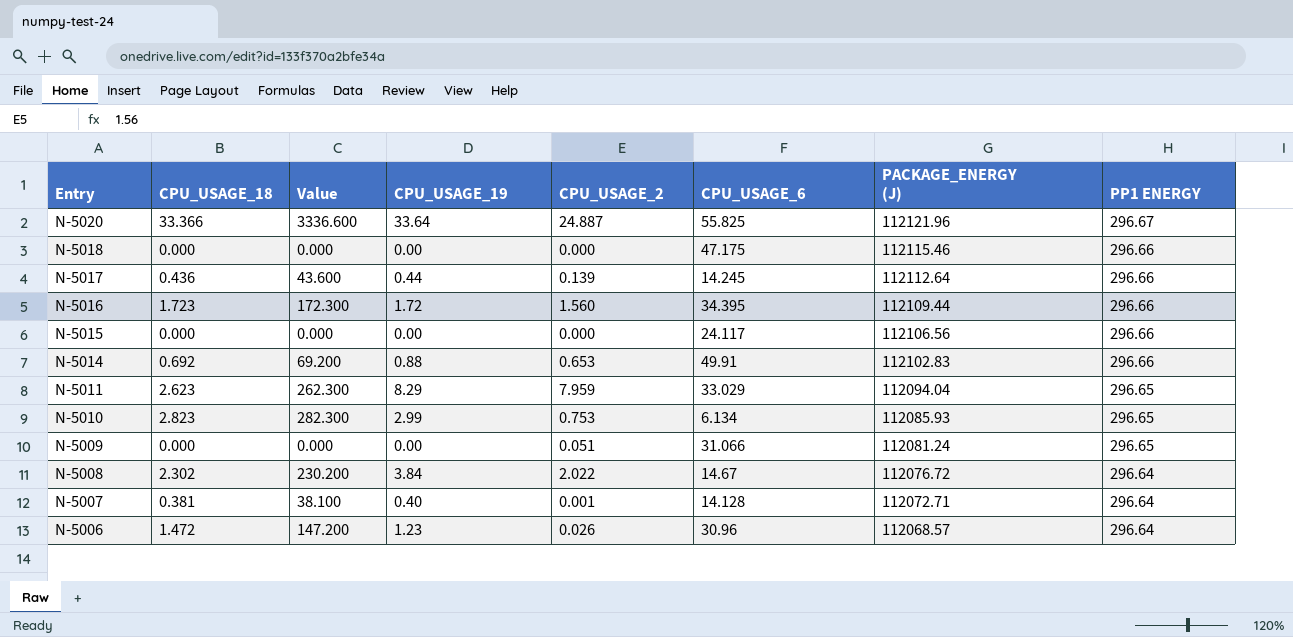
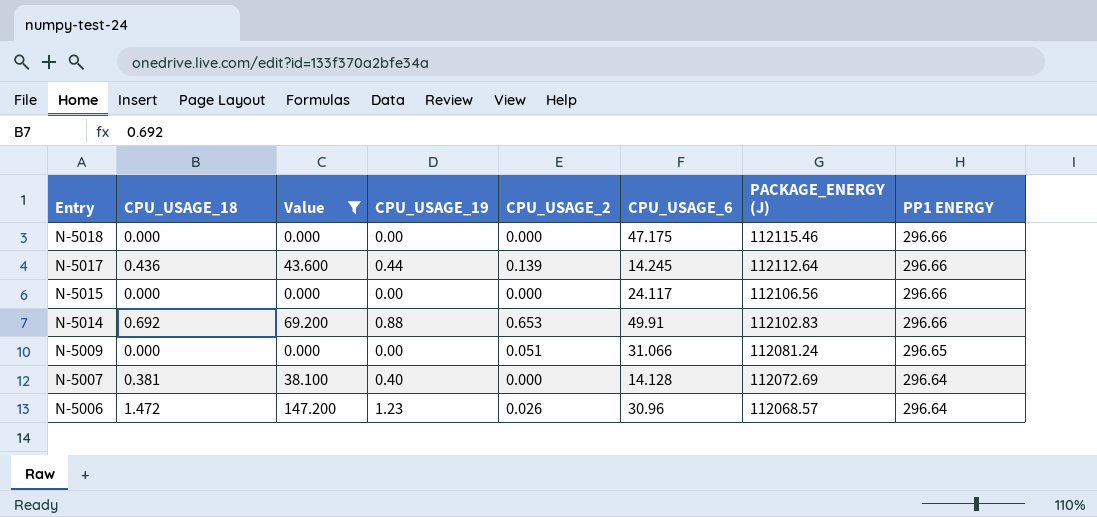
filter: none -> Value <= 147.200
N-5007 | CPU_USAGE_2: 0.001 -> 0.000
N-5007 | PACKAGE_ENERGY (J): 112072.71 -> 112072.69

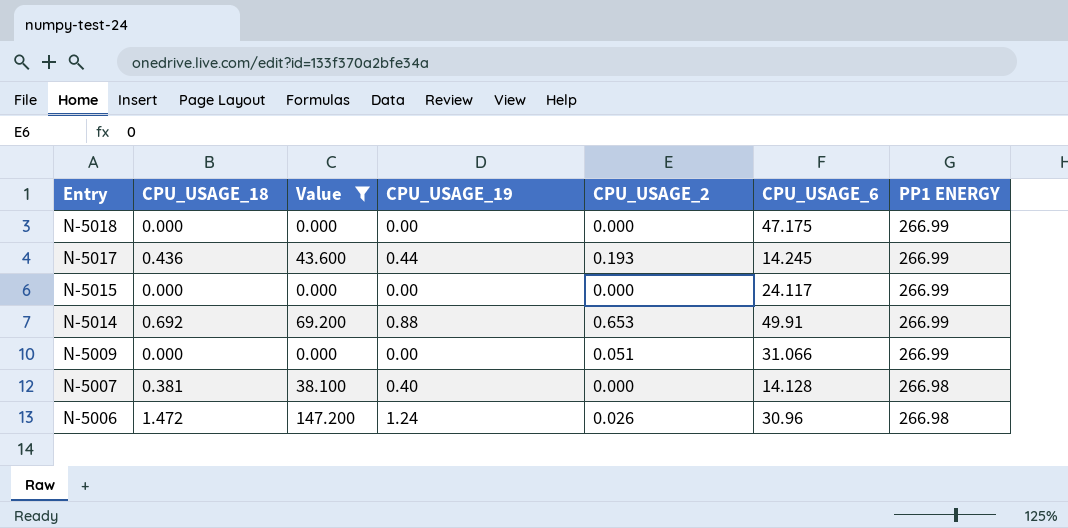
column PACKAGE_ENERGY (J) | position: 7 -> none
N-5018 | PP1 ENERGY: 296.66 -> 266.99
N-5017 | CPU_USAGE_2: 0.139 -> 0.193
N-5017 | PP1 ENERGY: 296.66 -> 266.99
N-5015 | PP1 ENERGY: 296.66 -> 266.99
N-5014 | PP1 ENERGY: 296.66 -> 266.99
N-5009 | PP1 ENERGY: 296.65 -> 266.99
N-5007 | PP1 ENERGY: 296.64 -> 266.98
N-5006 | CPU_USAGE_19: 1.23 -> 1.24
N-5006 | PP1 ENERGY: 296.64 -> 266.98

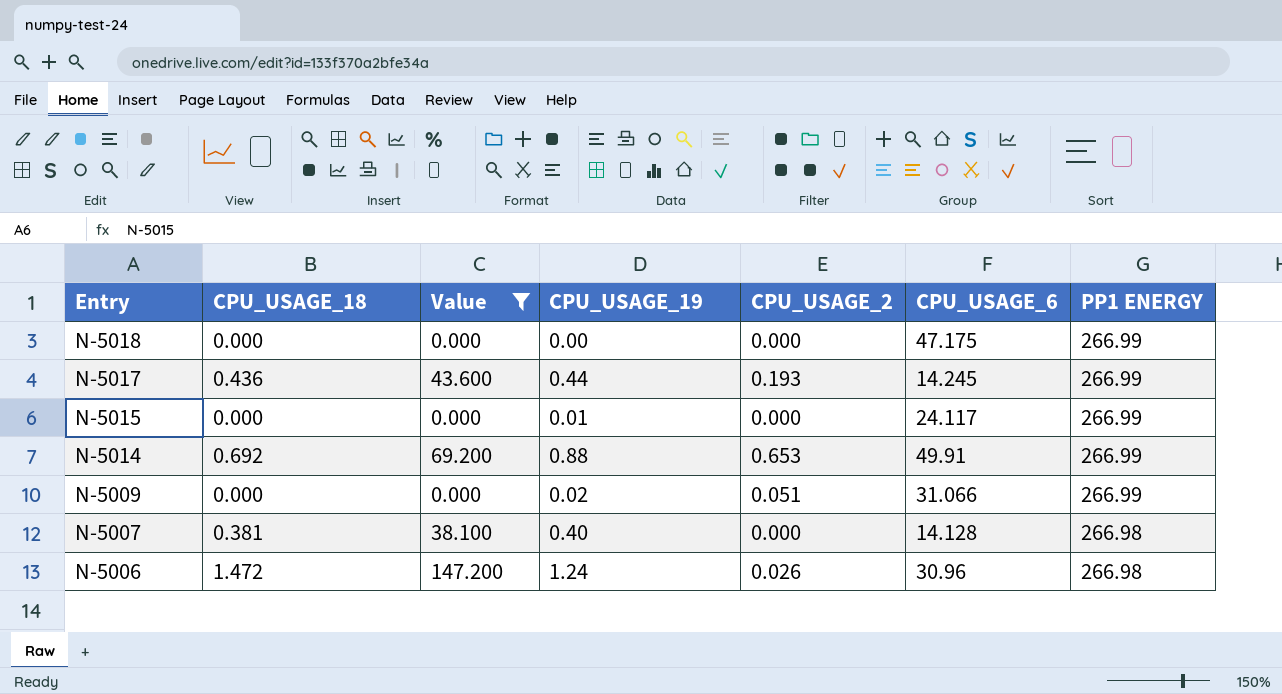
N-5015 | CPU_USAGE_19: 0.00 -> 0.01
N-5009 | CPU_USAGE_19: 0.00 -> 0.02

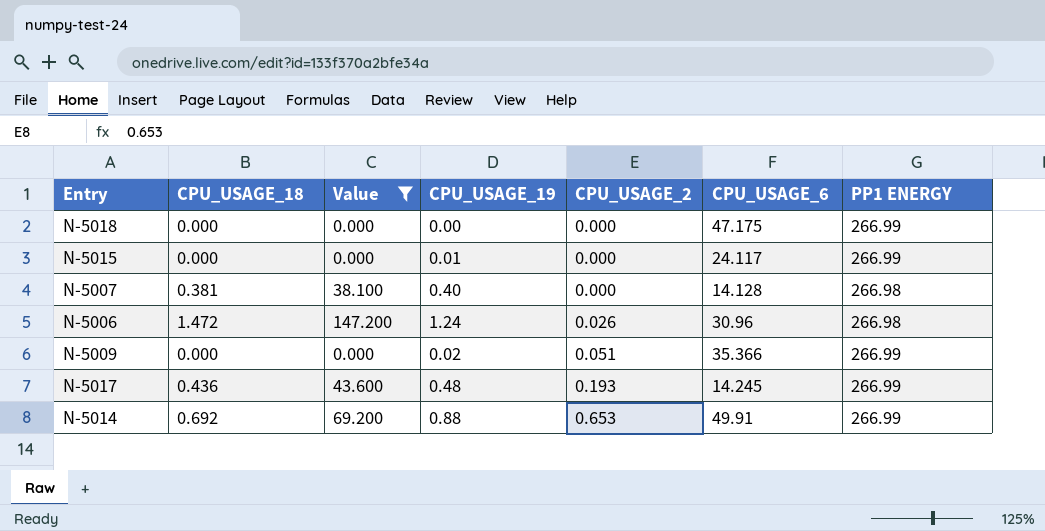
row order: Entry descending -> CPU_USAGE_2 ascending
N-5009 | CPU_USAGE_6: 31.066 -> 35.366
N-5017 | CPU_USAGE_19: 0.44 -> 0.48

